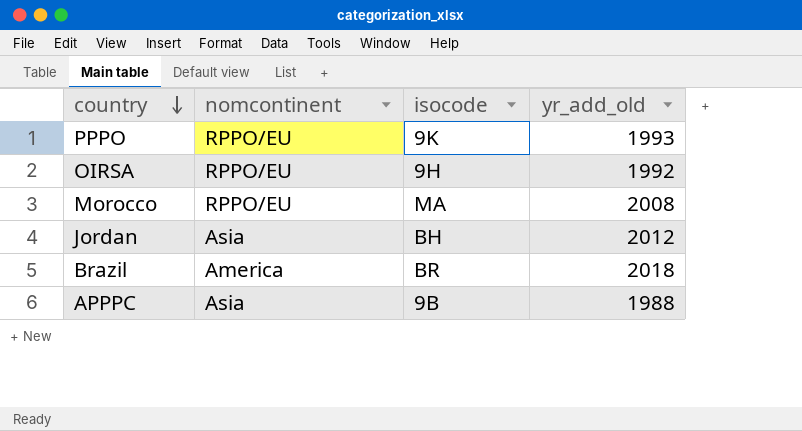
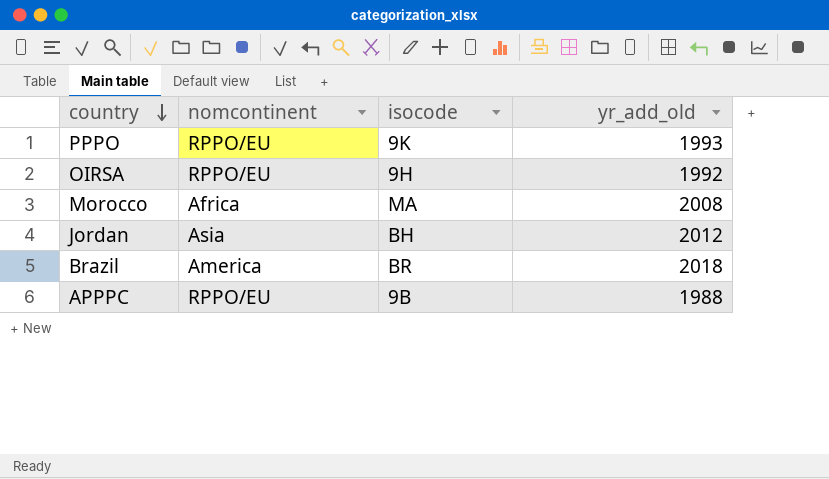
Morocco | nomcontinent: RPPO/EU -> Africa
APPPC | nomcontinent: Asia -> RPPO/EU

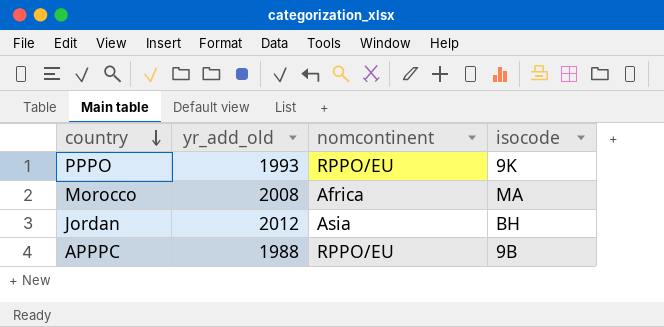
column yr_add_old | position: 4 -> 2
row OIRSA: RPPO/EU | 9H | 1992 -> none
row Brazil: America | BR | 2018 -> none

